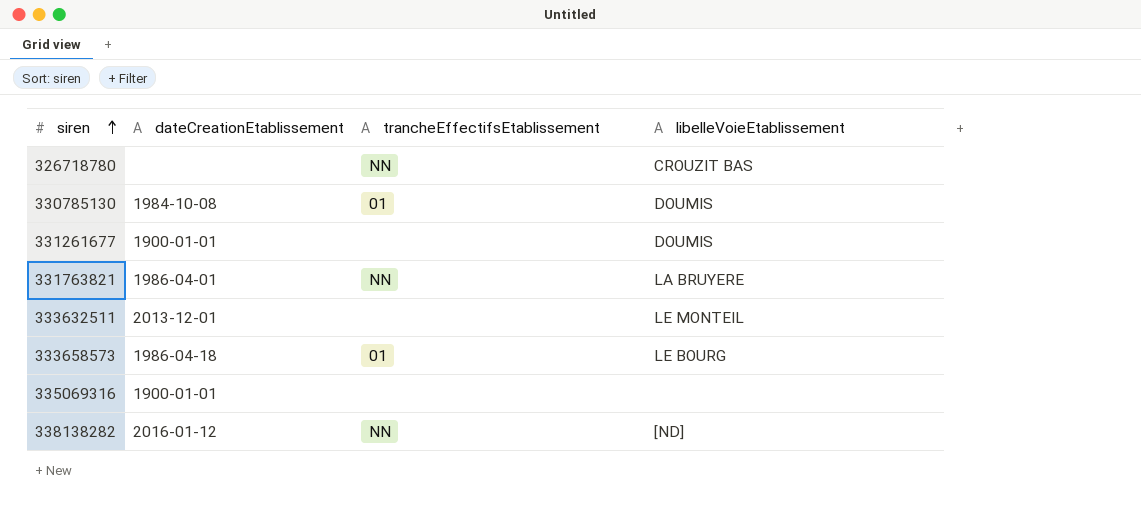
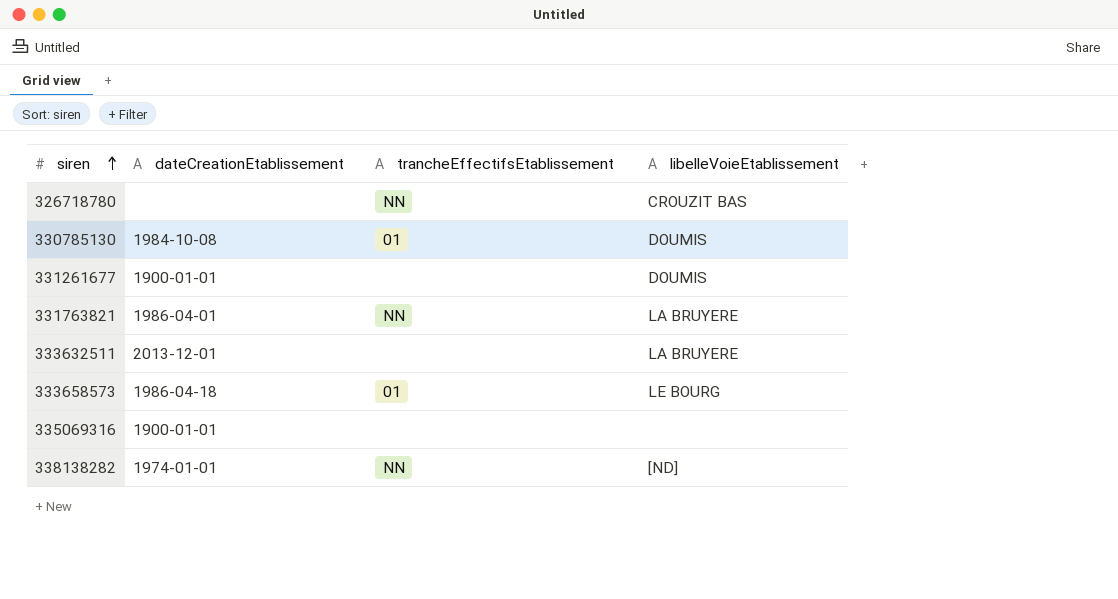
333632511 | libelleVoieEtablissement: LE MONTEIL -> LA BRUYERE
338138282 | dateCreationEtablissement: 2016-01-12 -> 1974-01-01

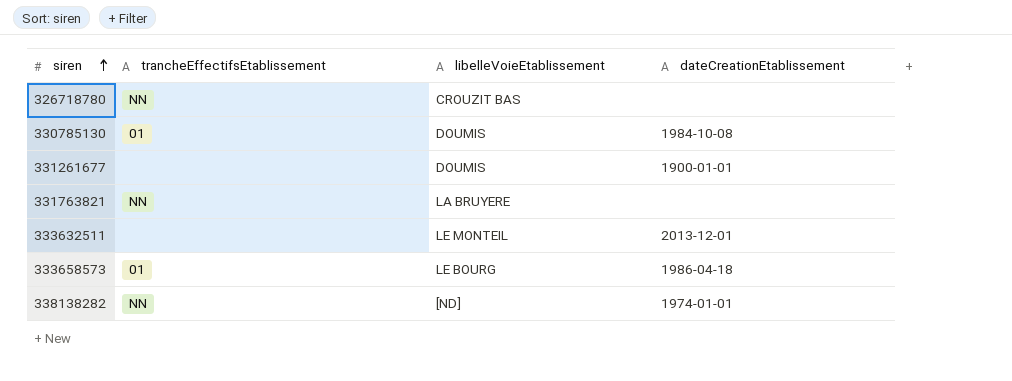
column dateCreationEtablissement | position: 2 -> 4
row 335069316: 1900-01-01 | none | none -> none
331763821 | dateCreationEtablissement: 1986-04-01 -> none
333632511 | libelleVoieEtablissement: LA BRUYERE -> LE MONTEIL

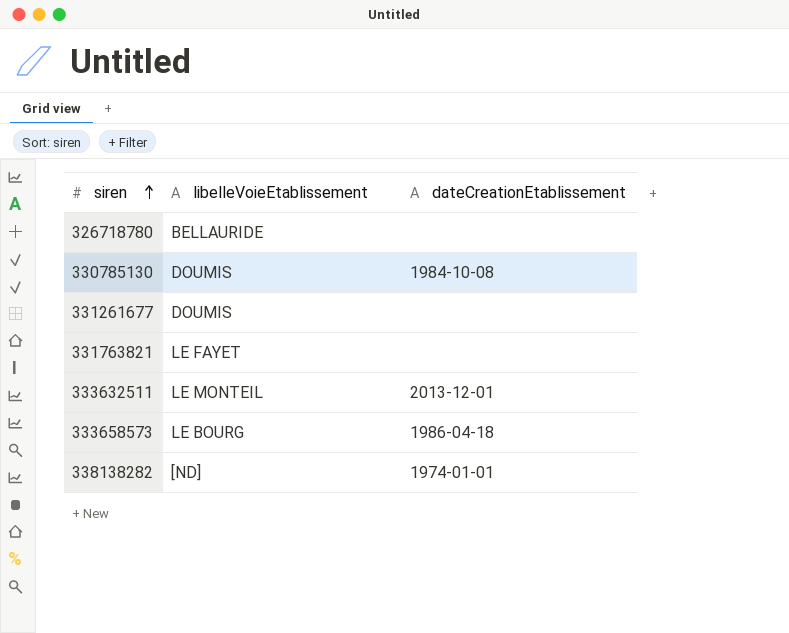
column trancheEffectifsEtablissement | position: 2 -> none
326718780 | libelleVoieEtablissement: CROUZIT BAS -> BELLAURIDE
331261677 | dateCreationEtablissement: 1900-01-01 -> none
331763821 | libelleVoieEtablissement: LA BRUYERE -> LE FAYET

